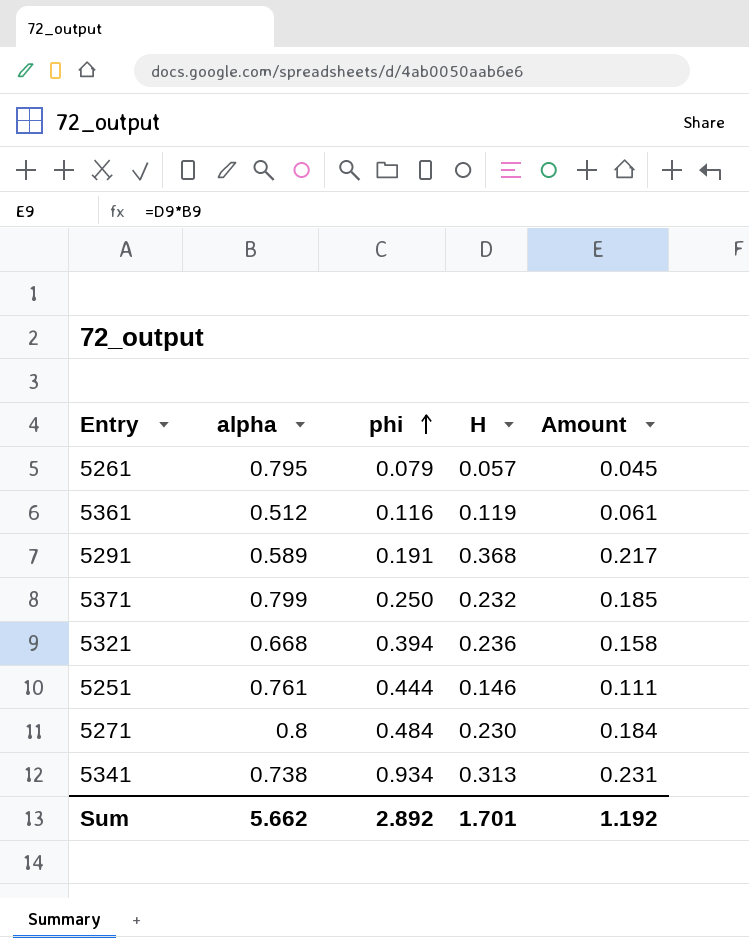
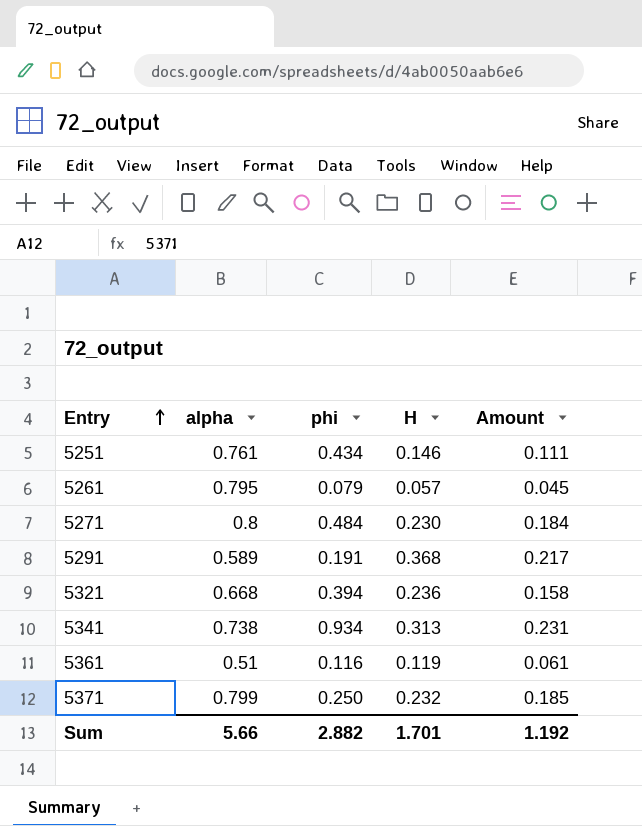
row order: phi ascending -> Entry ascending
5251 | phi: 0.444 -> 0.434
5361 | alpha: 0.512 -> 0.51
Sum | alpha: 5.662 -> 5.66
Sum | phi: 2.892 -> 2.882

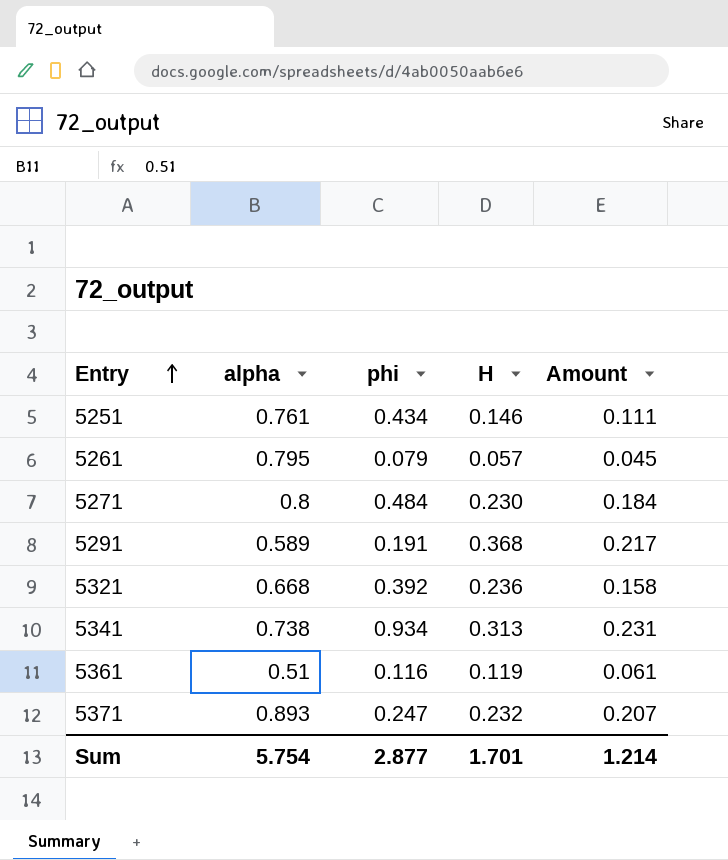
5321 | phi: 0.394 -> 0.392
5371 | alpha: 0.799 -> 0.893
5371 | phi: 0.250 -> 0.247
5371 | Amount: 0.185 -> 0.207
Sum | alpha: 5.66 -> 5.754
Sum | phi: 2.882 -> 2.877
Sum | Amount: 1.192 -> 1.214

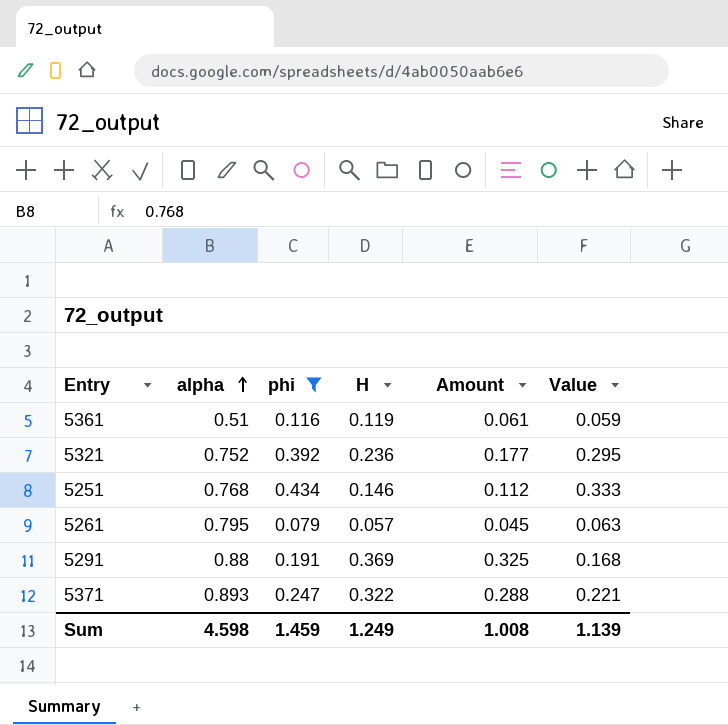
filter: none -> phi <= 0.434
row order: Entry ascending -> alpha ascending
column Value | formula: none -> [alpha] * [phi]
5321 | alpha: 0.668 -> 0.752
5321 | Amount: 0.158 -> 0.177
5251 | alpha: 0.761 -> 0.768
5251 | Amount: 0.111 -> 0.112
5291 | alpha: 0.589 -> 0.88
5291 | H: 0.368 -> 0.369
5291 | Amount: 0.217 -> 0.325
5371 | H: 0.232 -> 0.322
5371 | Amount: 0.207 -> 0.288
Sum | alpha: 5.754 -> 4.598
Sum | phi: 2.877 -> 1.459
Sum | H: 1.701 -> 1.249
Sum | Amount: 1.214 -> 1.008

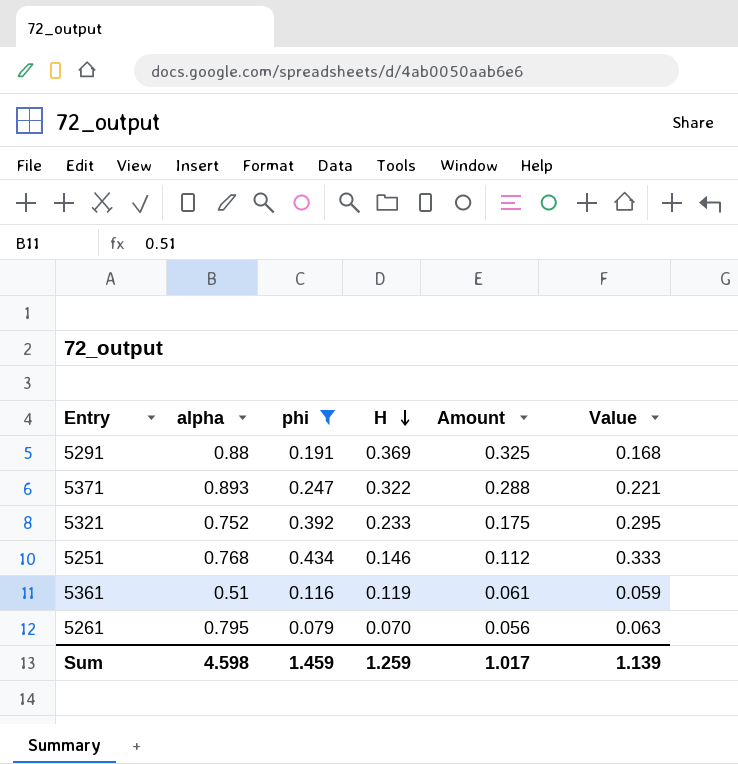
row order: alpha ascending -> H descending
5321 | H: 0.236 -> 0.233
5321 | Amount: 0.177 -> 0.175
5261 | H: 0.057 -> 0.070
5261 | Amount: 0.045 -> 0.056
Sum | H: 1.249 -> 1.259
Sum | Amount: 1.008 -> 1.017

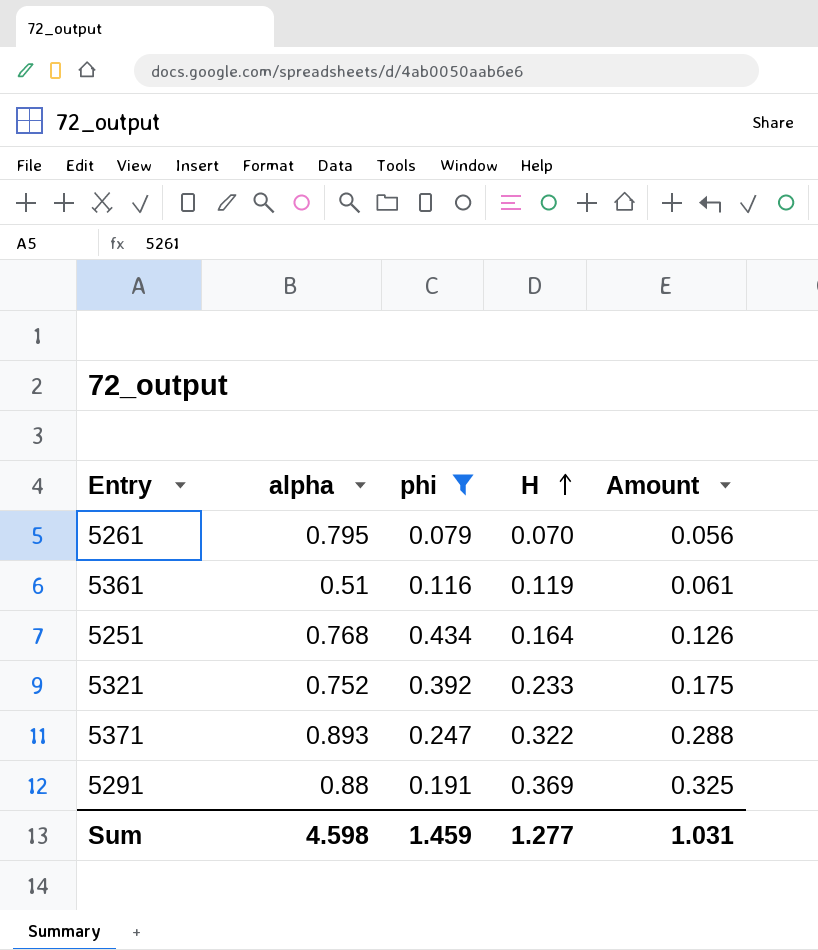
row order: H descending -> H ascending
column Value | formula: [alpha] * [phi] -> none
5251 | H: 0.146 -> 0.164
5251 | Amount: 0.112 -> 0.126
Sum | H: 1.259 -> 1.277
Sum | Amount: 1.017 -> 1.031

